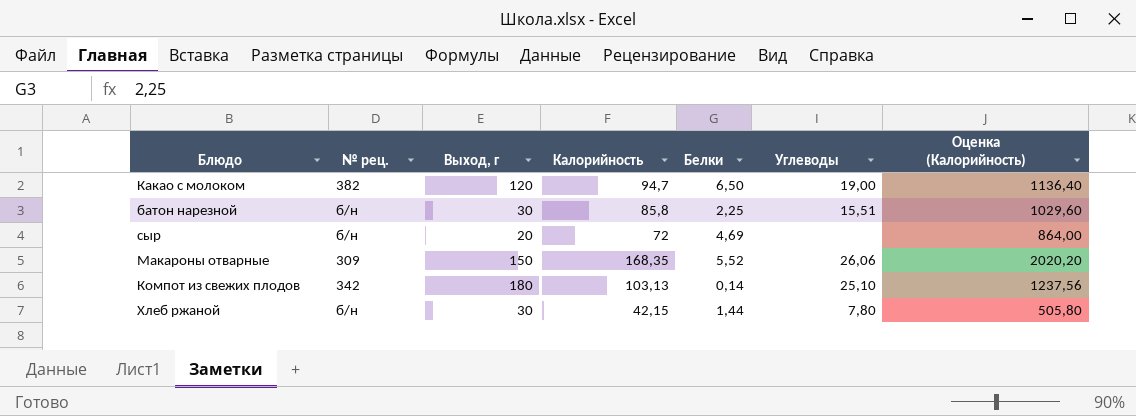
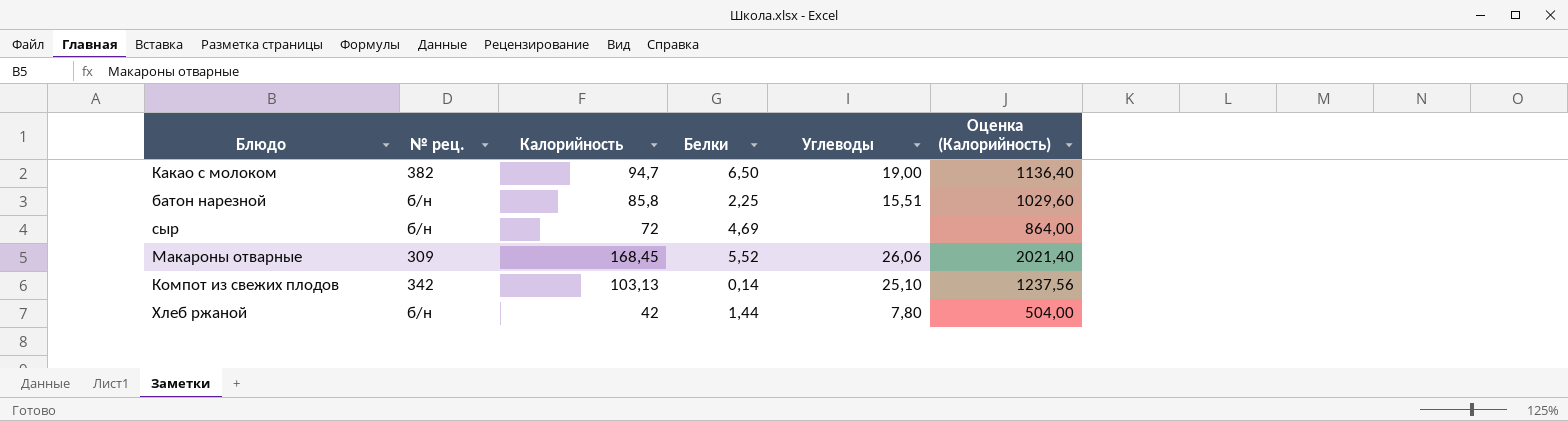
column Выход, г | position: 3 -> none
Макароны отварные | Калорийность: 168,35 -> 168,45
Макароны отварные | Оценка (Калорийность): 2020,20 -> 2021,40
Хлеб ржаной | Калорийность: 42,15 -> 42
Хлеб ржаной | Оценка (Калорийность): 505,80 -> 504,00

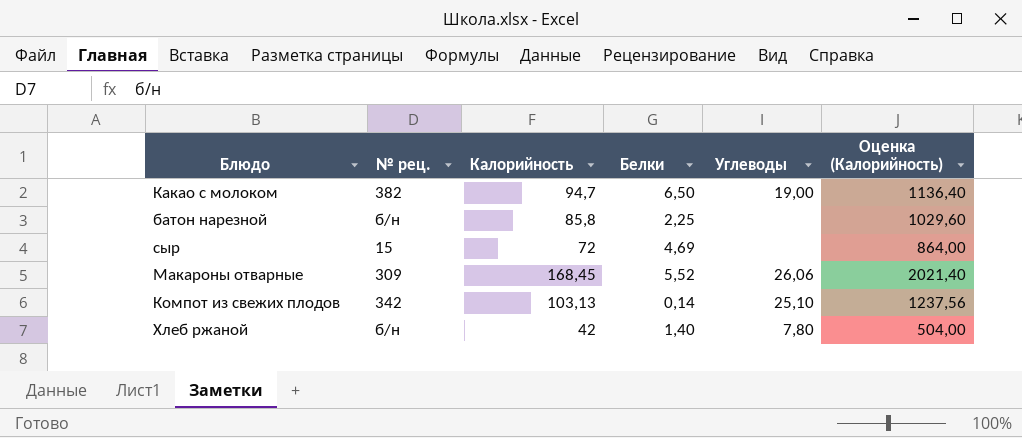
батон нарезной | Углеводы: 15,51 -> none
сыр | № рец.: б/н -> 15
Хлеб ржаной | Белки: 1,44 -> 1,40

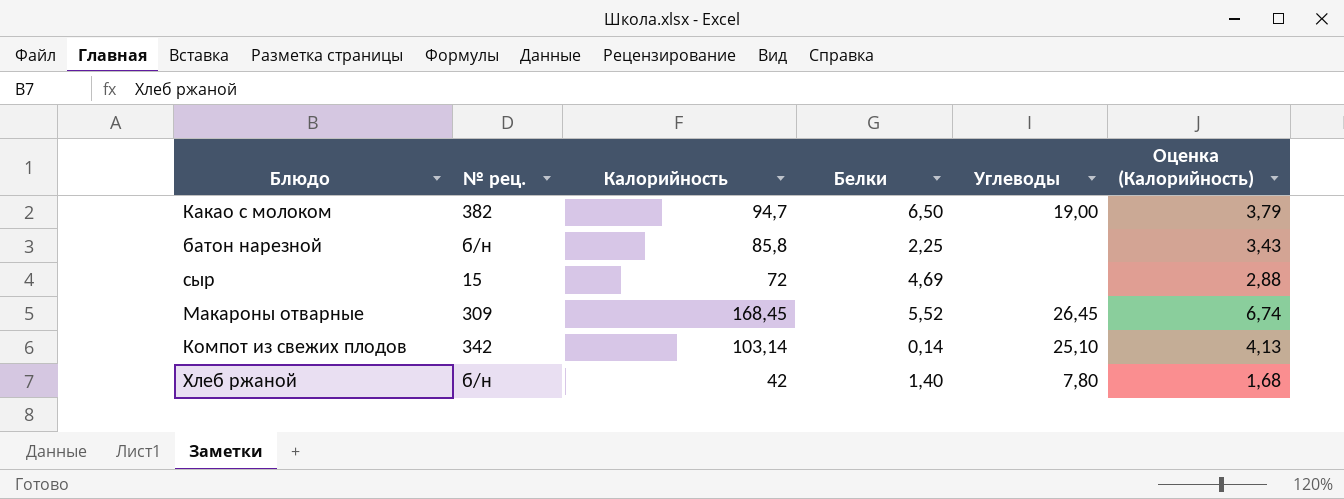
column Оценка (Калорийность) | formula: [Калорийность] * 12 -> [Калорийность] * 0,04
Макароны отварные | Углеводы: 26,06 -> 26,45
Компот из свежих плодов | Калорийность: 103,13 -> 103,14

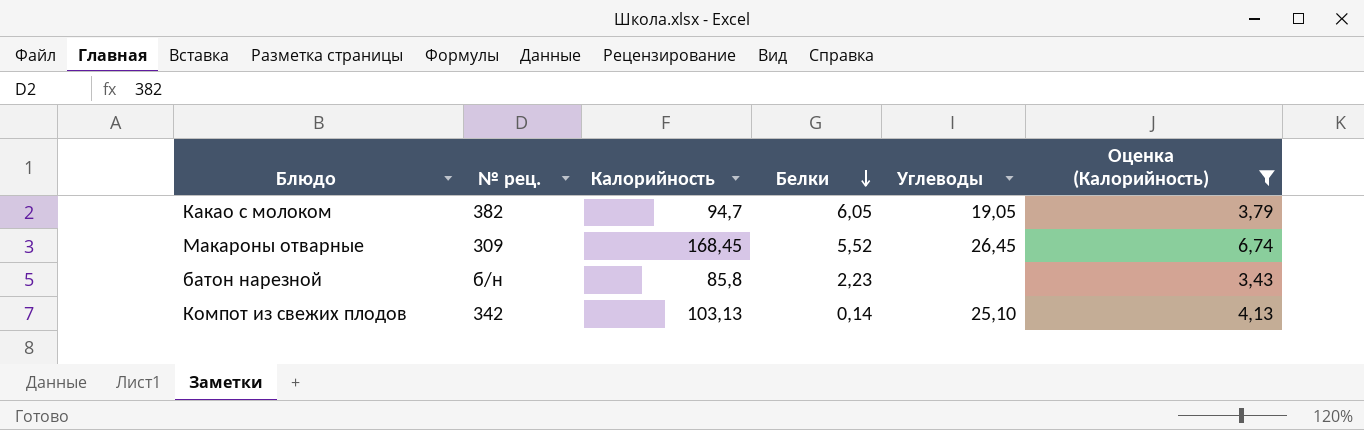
filter: none -> Оценка (Калорийность) >= 3,43
row order: none -> Белки descending
Какао с молоком | Белки: 6,50 -> 6,05
Какао с молоком | Углеводы: 19,00 -> 19,05
батон нарезной | Белки: 2,25 -> 2,23
Компот из свежих плодов | Калорийность: 103,14 -> 103,13

